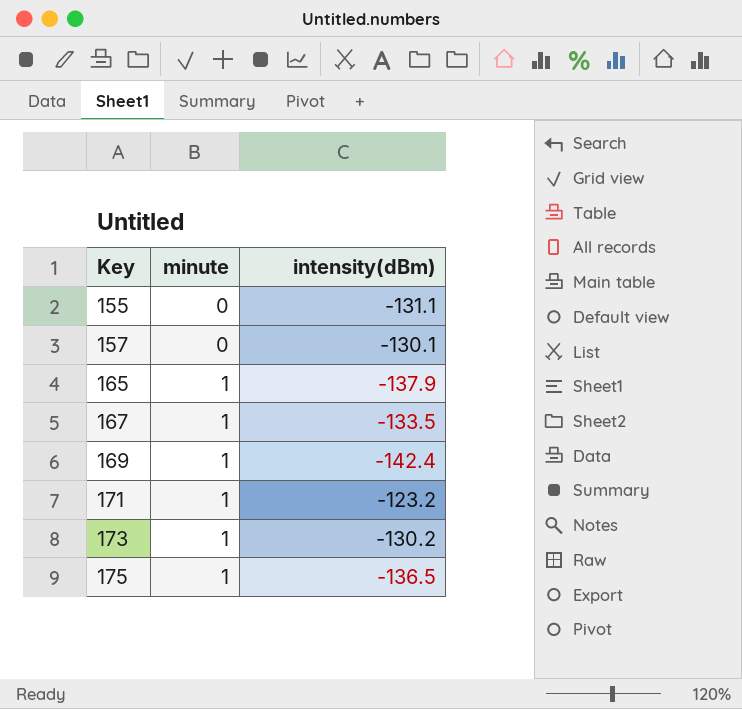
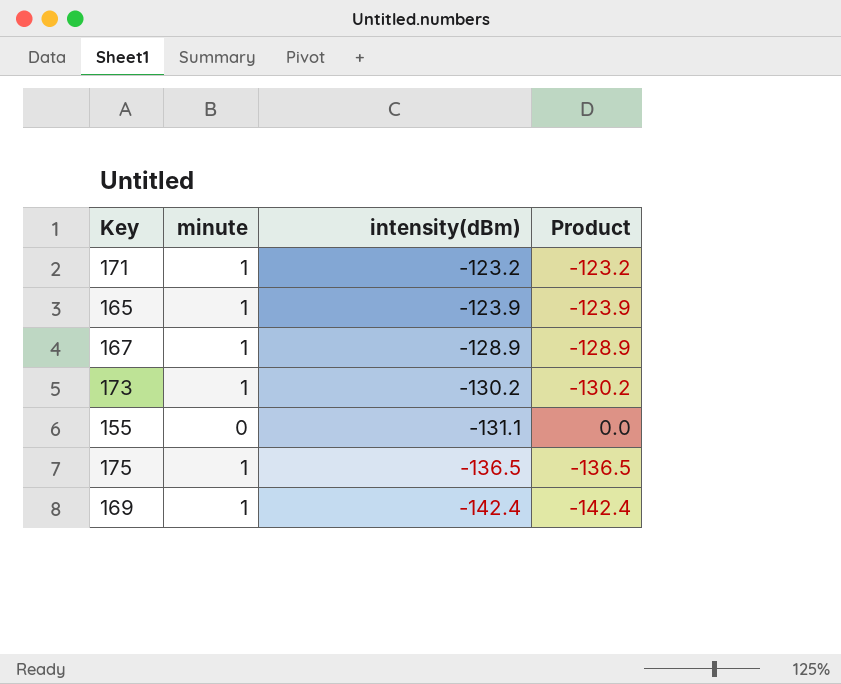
row order: Key ascending -> intensity(dBm) descending
column Product | formula: none -> [minute] * [intensity(dBm)]
row 157: 0 | -130.1 -> none
165 | intensity(dBm): -137.9 -> -123.9
167 | intensity(dBm): -133.5 -> -128.9

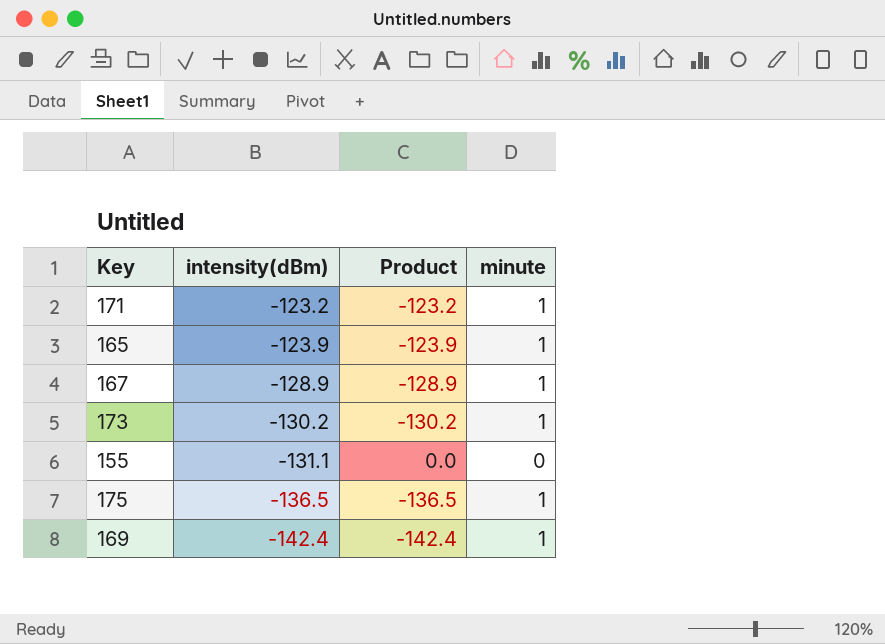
column minute | position: 2 -> 4

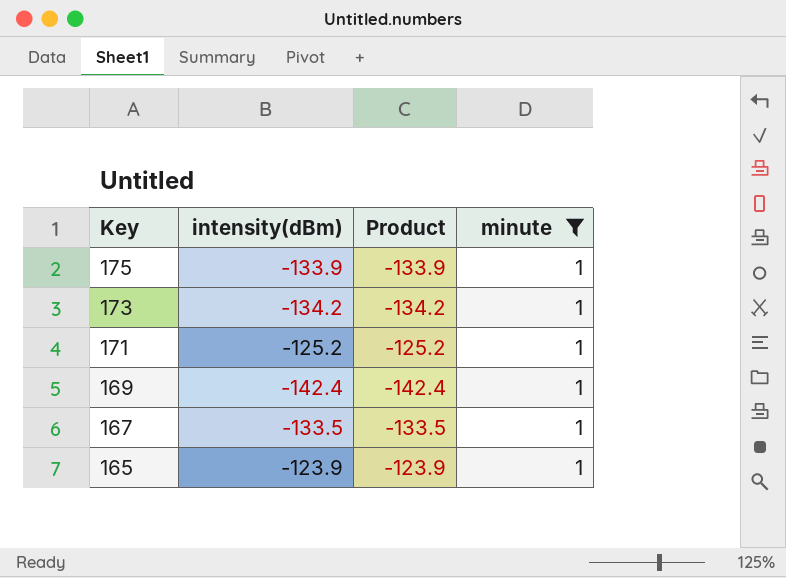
filter: none -> minute = 1
row order: intensity(dBm) descending -> Key descending
175 | intensity(dBm): -136.5 -> -133.9
175 | Product: -136.5 -> -133.9
173 | intensity(dBm): -130.2 -> -134.2
173 | Product: -130.2 -> -134.2
171 | intensity(dBm): -123.2 -> -125.2
171 | Product: -123.2 -> -125.2
167 | intensity(dBm): -128.9 -> -133.5
167 | Product: -128.9 -> -133.5

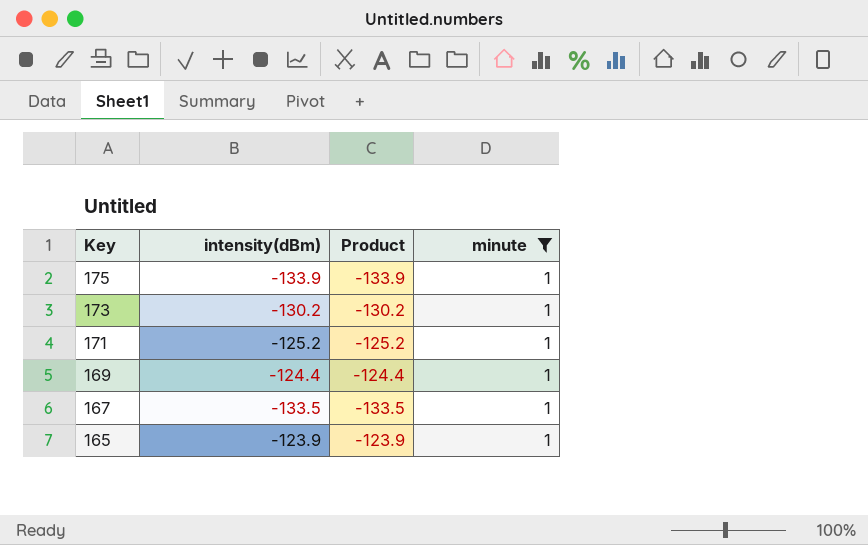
173 | intensity(dBm): -134.2 -> -130.2
173 | Product: -134.2 -> -130.2
169 | intensity(dBm): -142.4 -> -124.4
169 | Product: -142.4 -> -124.4

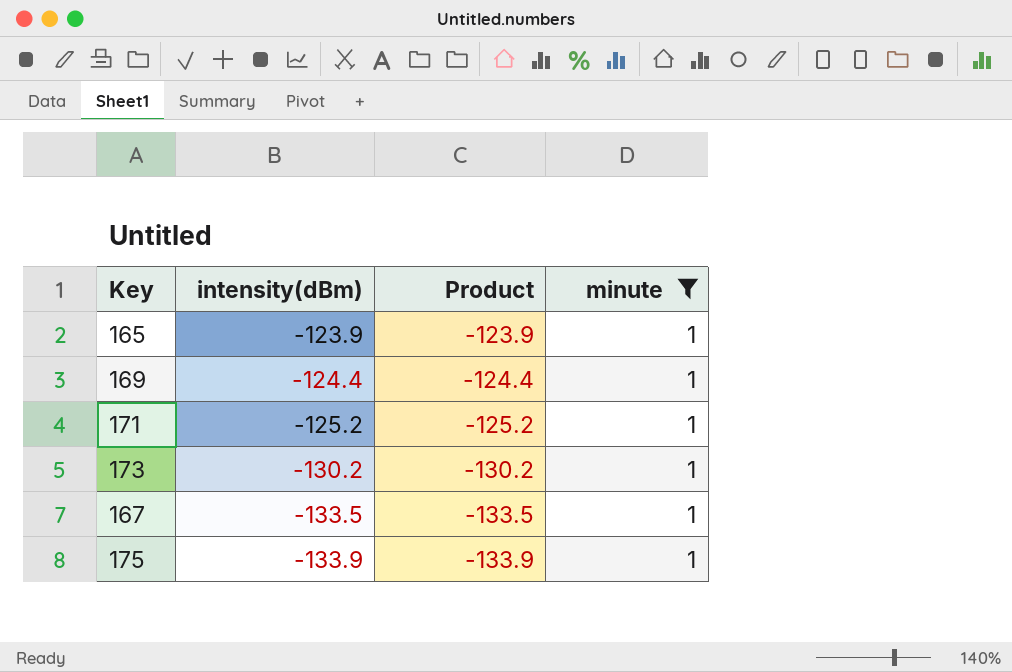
row order: Key descending -> intensity(dBm) descending

